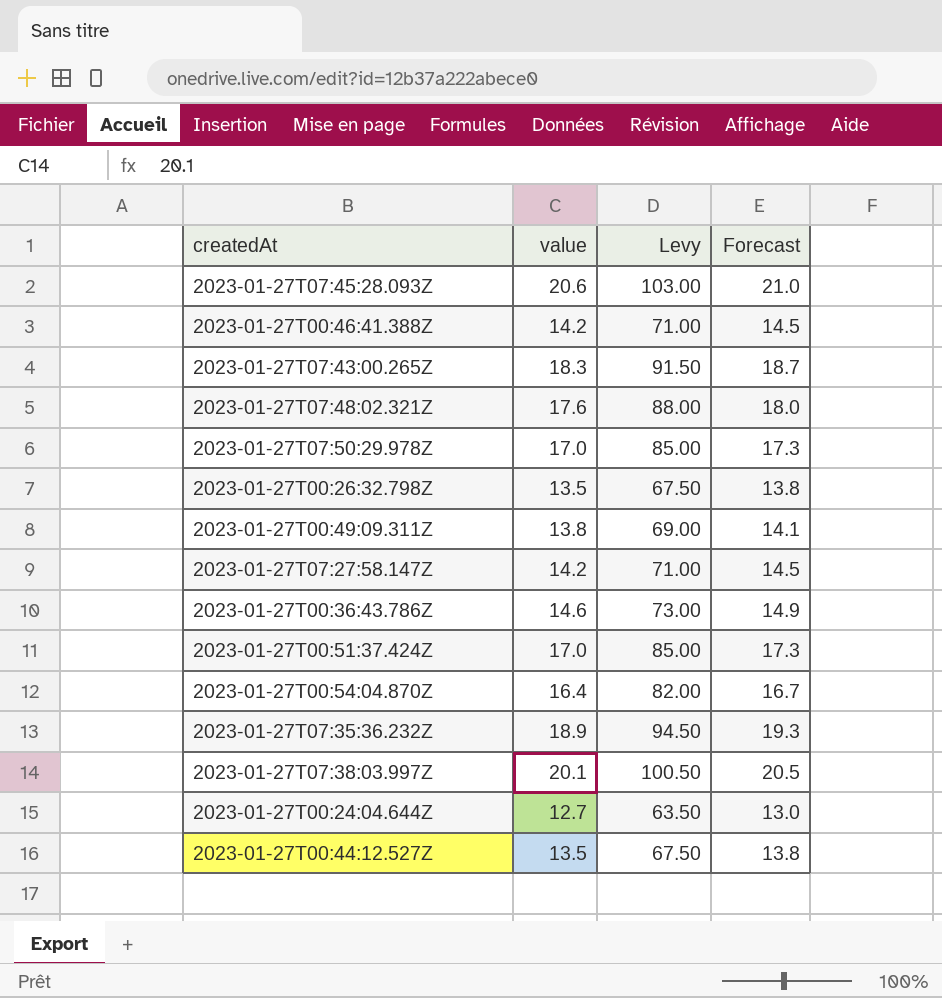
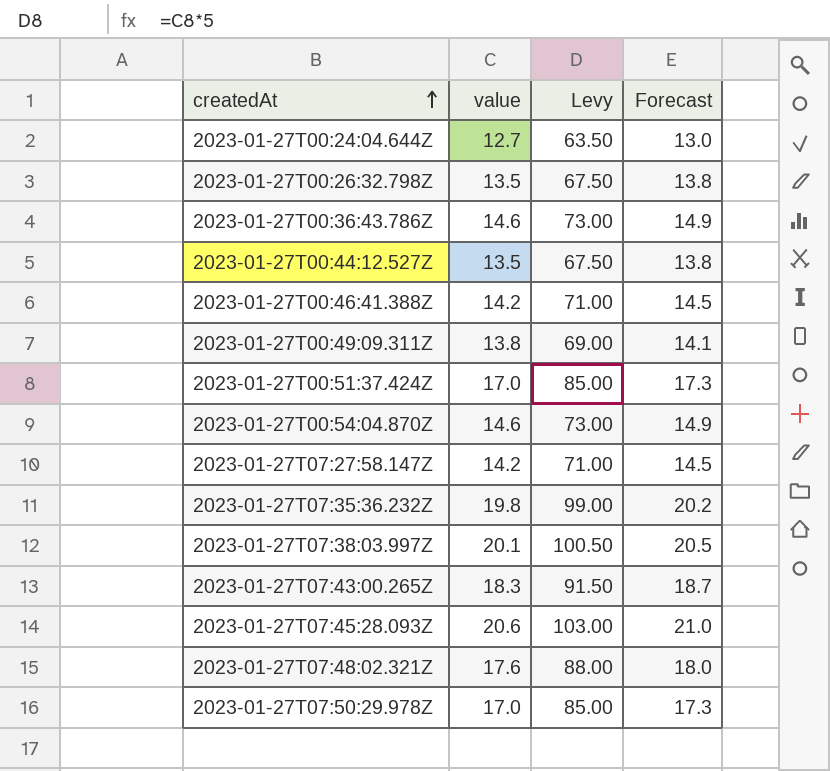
row order: none -> createdAt ascending
2023-01-27T00:54:04.870Z | value: 16.4 -> 14.6
2023-01-27T00:54:04.870Z | Levy: 82.00 -> 73.00
2023-01-27T00:54:04.870Z | Forecast: 16.7 -> 14.9
2023-01-27T07:35:36.232Z | value: 18.9 -> 19.8
2023-01-27T07:35:36.232Z | Levy: 94.50 -> 99.00
2023-01-27T07:35:36.232Z | Forecast: 19.3 -> 20.2

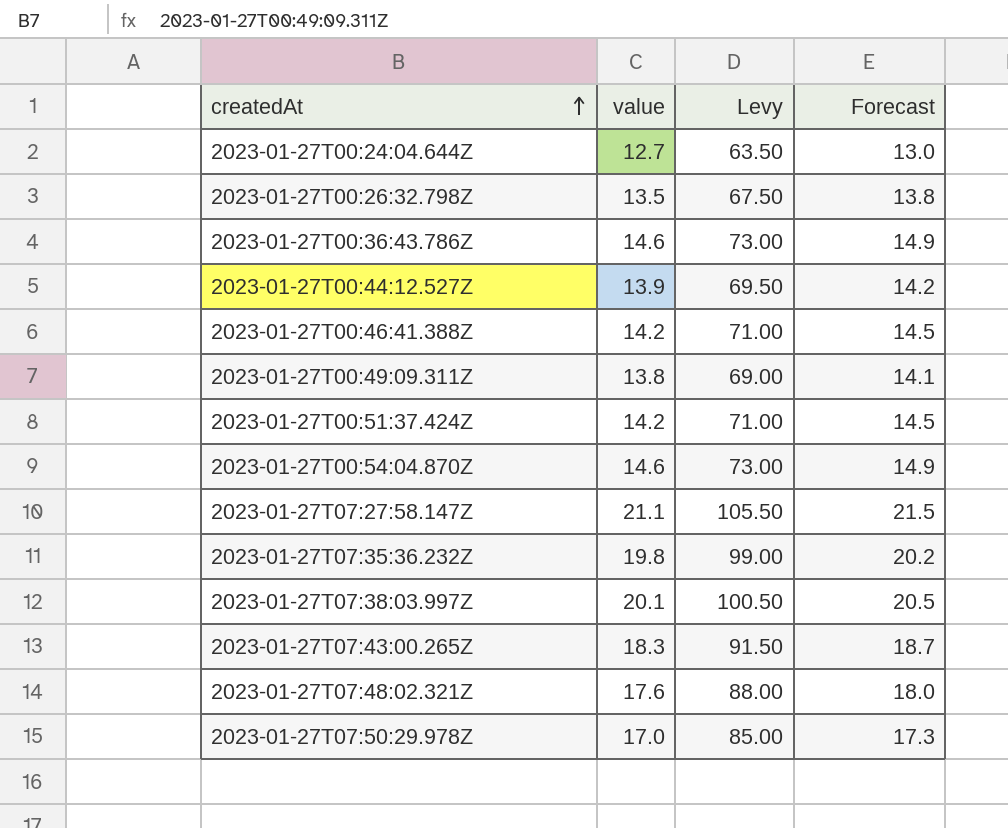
row 2023-01-27T07:45:28.093Z: 20.6 | 103.00 | 21.0 -> none
2023-01-27T00:44:12.527Z | value: 13.5 -> 13.9
2023-01-27T00:44:12.527Z | Levy: 67.50 -> 69.50
2023-01-27T00:44:12.527Z | Forecast: 13.8 -> 14.2
2023-01-27T00:51:37.424Z | value: 17.0 -> 14.2
2023-01-27T00:51:37.424Z | Levy: 85.00 -> 71.00
2023-01-27T00:51:37.424Z | Forecast: 17.3 -> 14.5
2023-01-27T07:27:58.147Z | value: 14.2 -> 21.1
2023-01-27T07:27:58.147Z | Levy: 71.00 -> 105.50
2023-01-27T07:27:58.147Z | Forecast: 14.5 -> 21.5

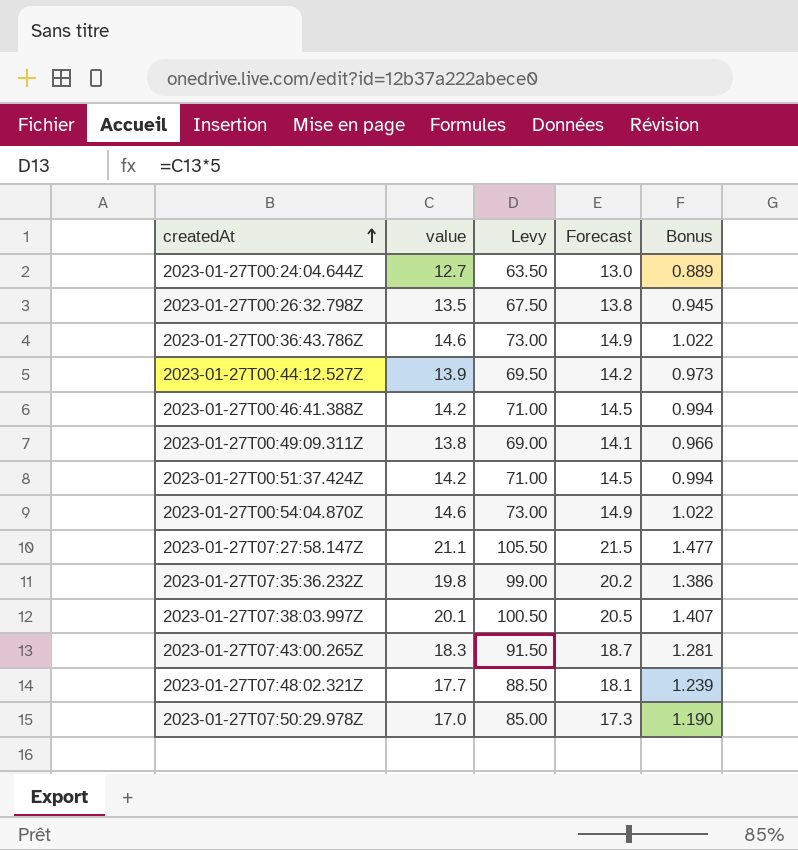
column Bonus | formula: none -> [value] * 0.07
2023-01-27T07:48:02.321Z | value: 17.6 -> 17.7
2023-01-27T07:48:02.321Z | Levy: 88.00 -> 88.50
2023-01-27T07:48:02.321Z | Forecast: 18.0 -> 18.1

